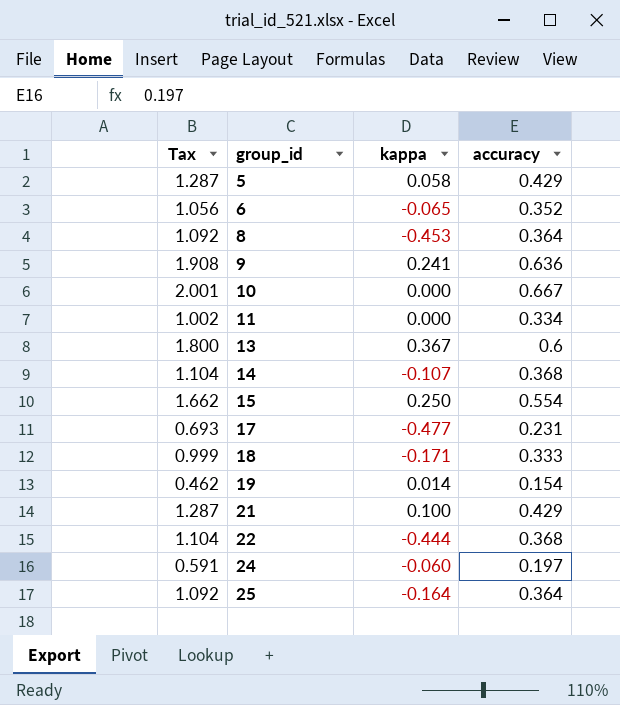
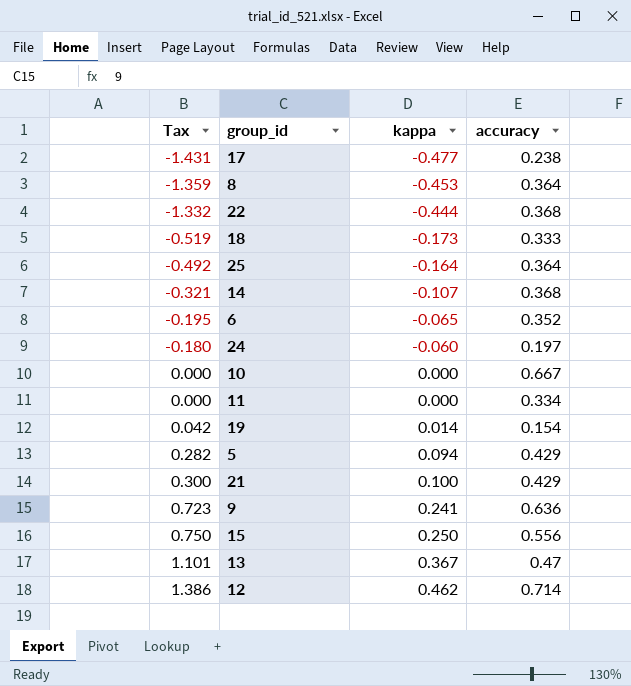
row order: group_id ascending -> Tax ascending
column Tax | formula: [accuracy] * 3 -> [kappa] * 3
17 | accuracy: 0.231 -> 0.238
18 | kappa: -0.171 -> -0.173
5 | kappa: 0.058 -> 0.094
15 | accuracy: 0.554 -> 0.556
13 | accuracy: 0.6 -> 0.47
row 12: none -> 1.386 | 0.462 | 0.714

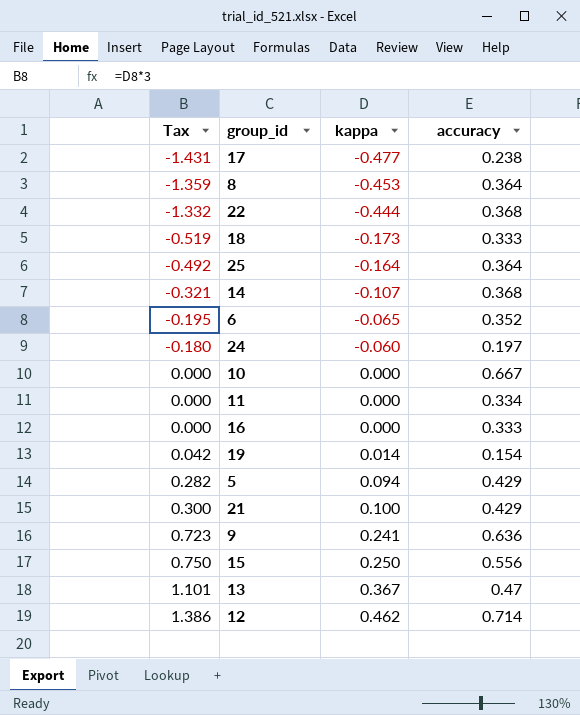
row 16: none -> 0.000 | 0.000 | 0.333

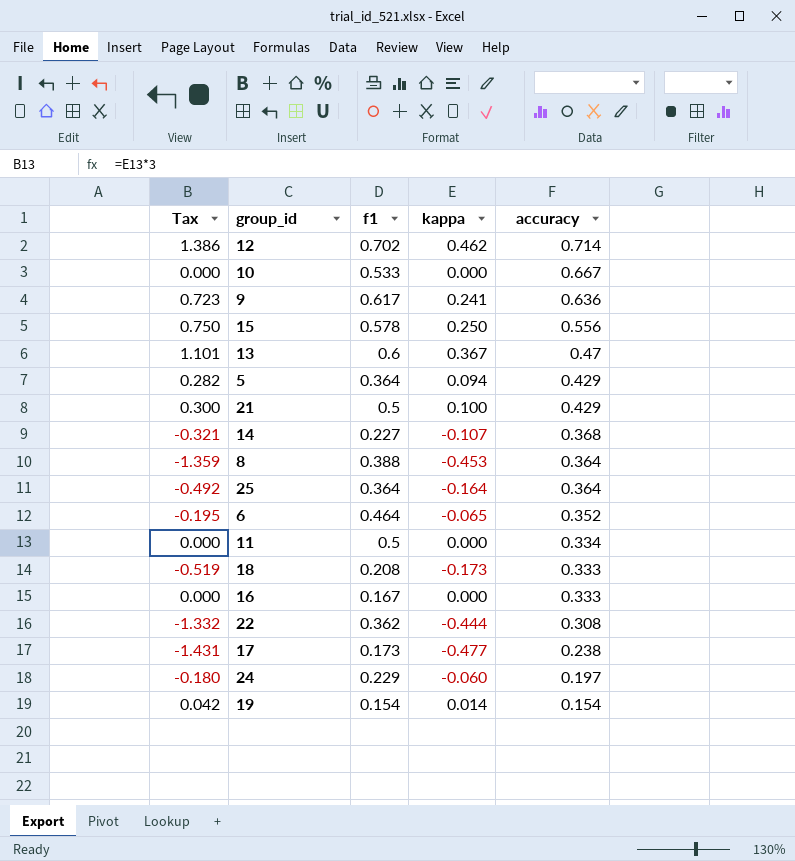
row order: Tax ascending -> accuracy descending
column f1 | position: none -> 3
22 | accuracy: 0.368 -> 0.308

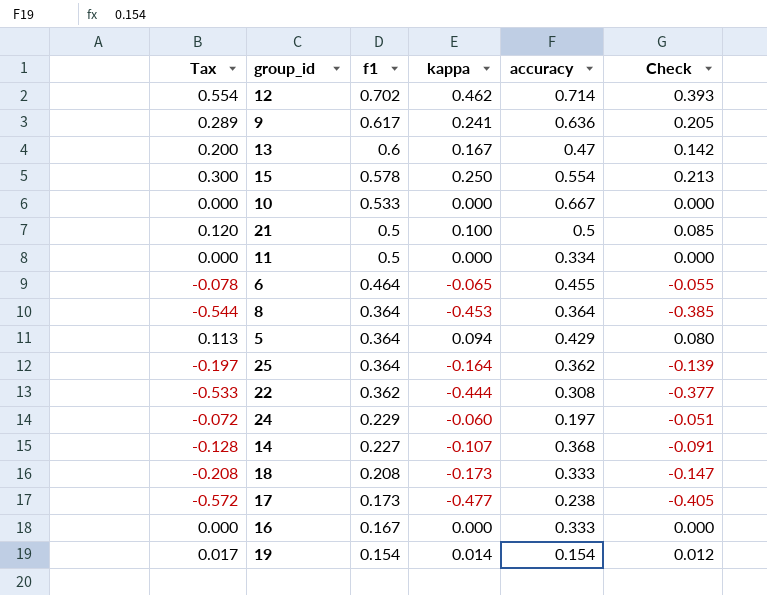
row order: accuracy descending -> f1 descending
column Tax | formula: [kappa] * 3 -> [kappa] * 1.2
column Check | formula: none -> [kappa] * 0.85
13 | kappa: 0.367 -> 0.167
15 | accuracy: 0.556 -> 0.554
21 | accuracy: 0.429 -> 0.5
6 | accuracy: 0.352 -> 0.455
8 | f1: 0.388 -> 0.364
25 | accuracy: 0.364 -> 0.362

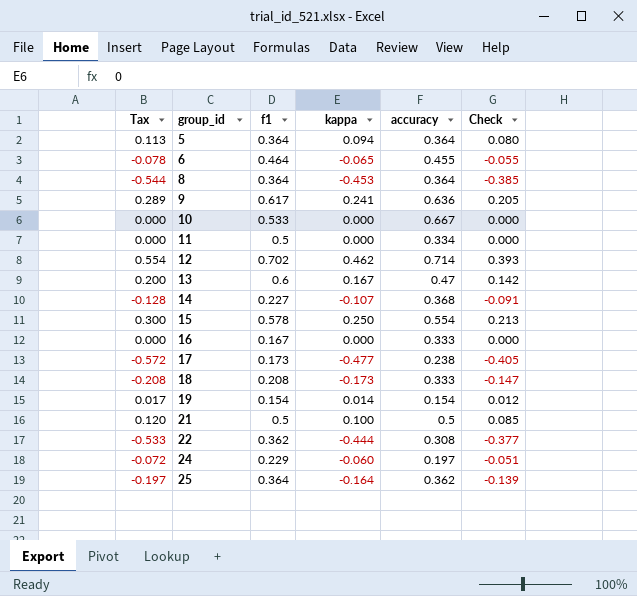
row order: f1 descending -> group_id ascending
5 | accuracy: 0.429 -> 0.364

